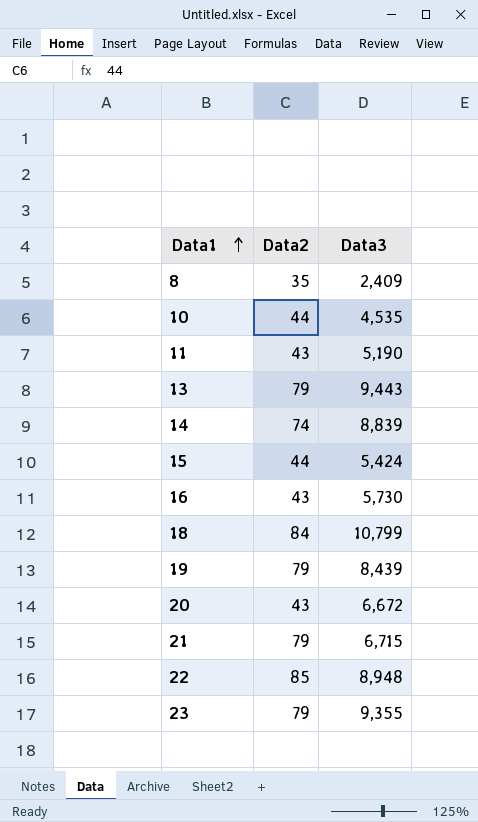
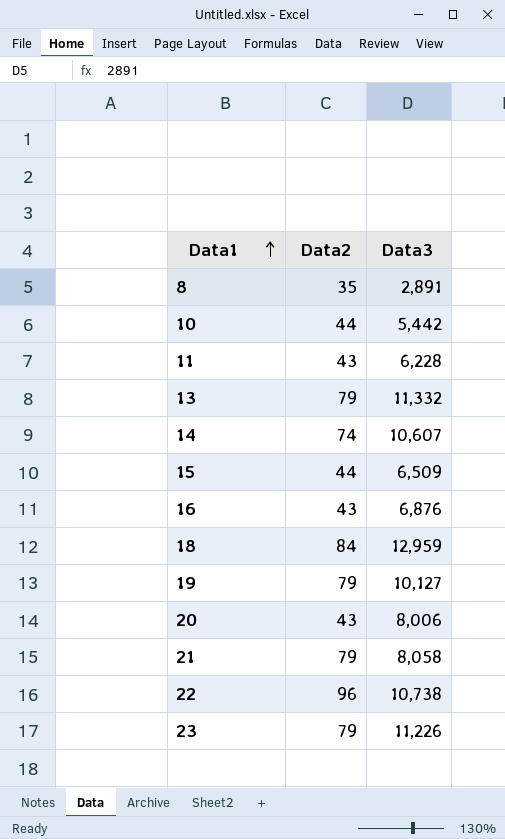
8 | Data3: 2,409 -> 2,891
10 | Data3: 4,535 -> 5,442
11 | Data3: 5,190 -> 6,228
13 | Data3: 9,443 -> 11,332
14 | Data3: 8,839 -> 10,607
15 | Data3: 5,424 -> 6,509
16 | Data3: 5,730 -> 6,876
18 | Data3: 10,799 -> 12,959
19 | Data3: 8,439 -> 10,127
20 | Data3: 6,672 -> 8,006
21 | Data3: 6,715 -> 8,058
22 | Data2: 85 -> 96
22 | Data3: 8,948 -> 10,738
23 | Data3: 9,355 -> 11,226

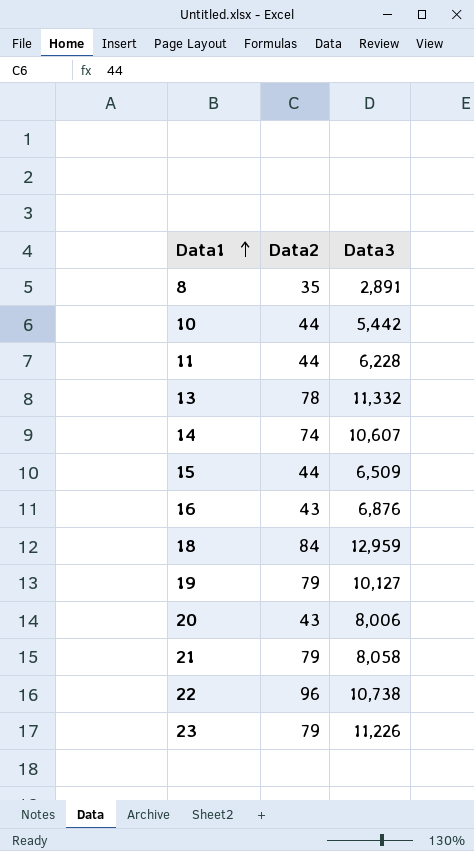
11 | Data2: 43 -> 44
13 | Data2: 79 -> 78

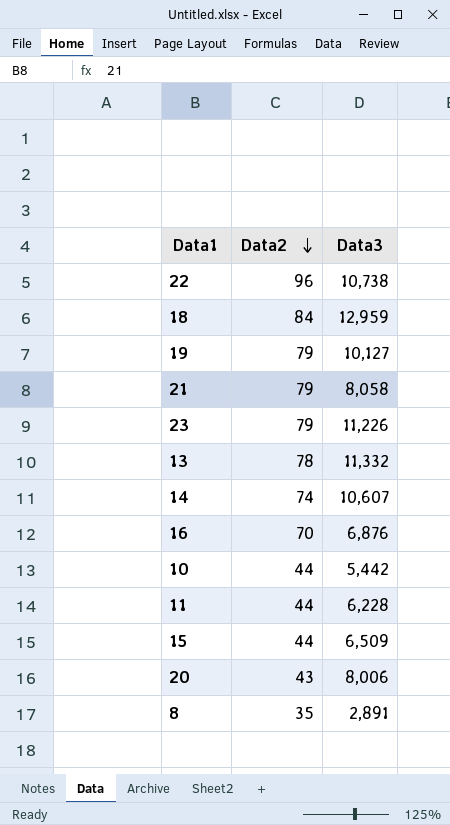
row order: Data1 ascending -> Data2 descending
16 | Data2: 43 -> 70

